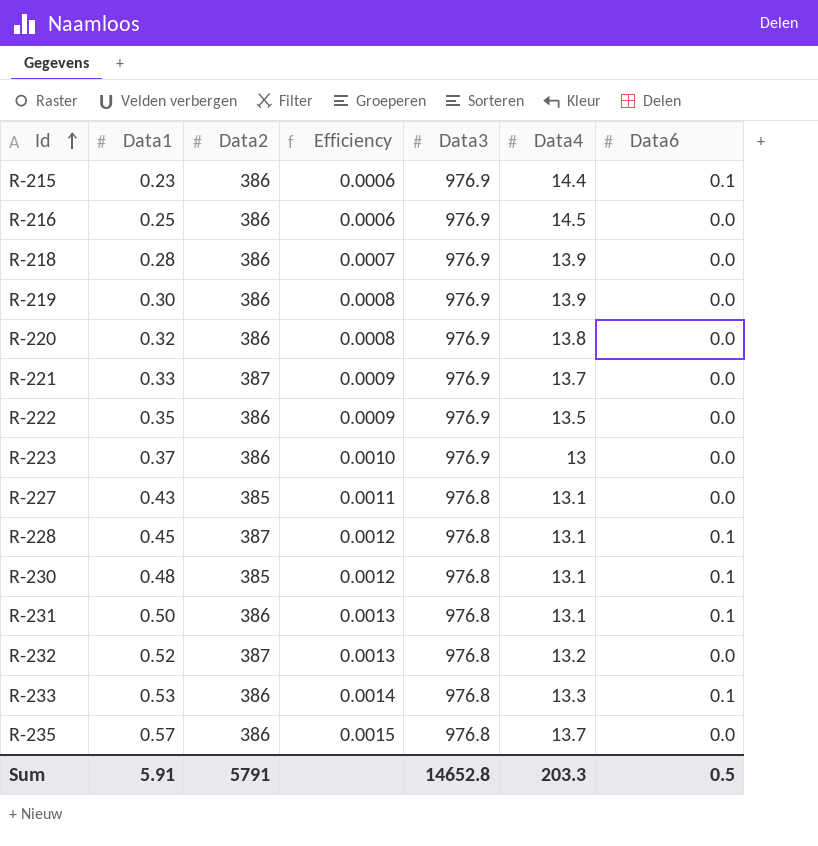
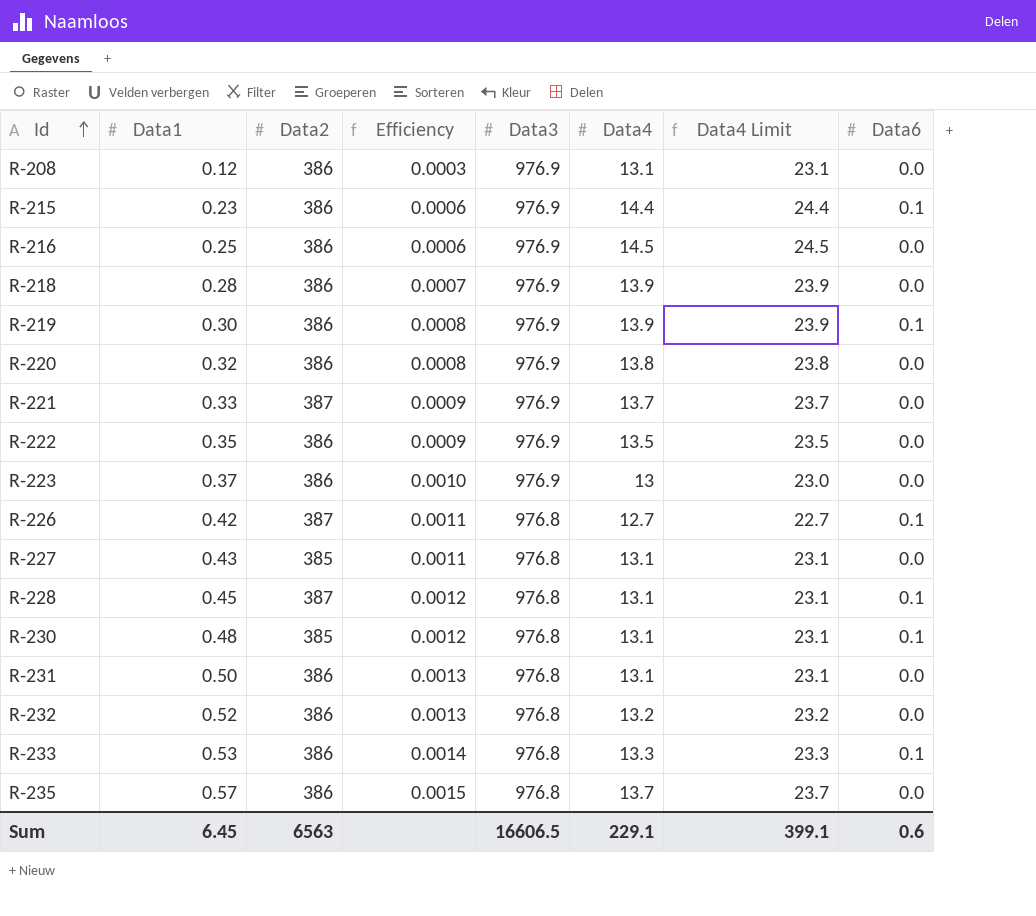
column Data4 Limit | formula: none -> [Data4] + 10
row R-208: none -> 0.12 | 386 | 0.0003 | 976.9 | 13.1 | 23.1 | 0.0
R-219 | Data6: 0.0 -> 0.1
row R-226: none -> 0.42 | 387 | 0.0011 | 976.8 | 12.7 | 22.7 | 0.1
R-231 | Data6: 0.1 -> 0.0
R-232 | Data2: 387 -> 386
Sum | Data1: 5.91 -> 6.45
Sum | Data2: 5791 -> 6563
Sum | Data3: 14652.8 -> 16606.5
Sum | Data4: 203.3 -> 229.1
Sum | Data6: 0.5 -> 0.6

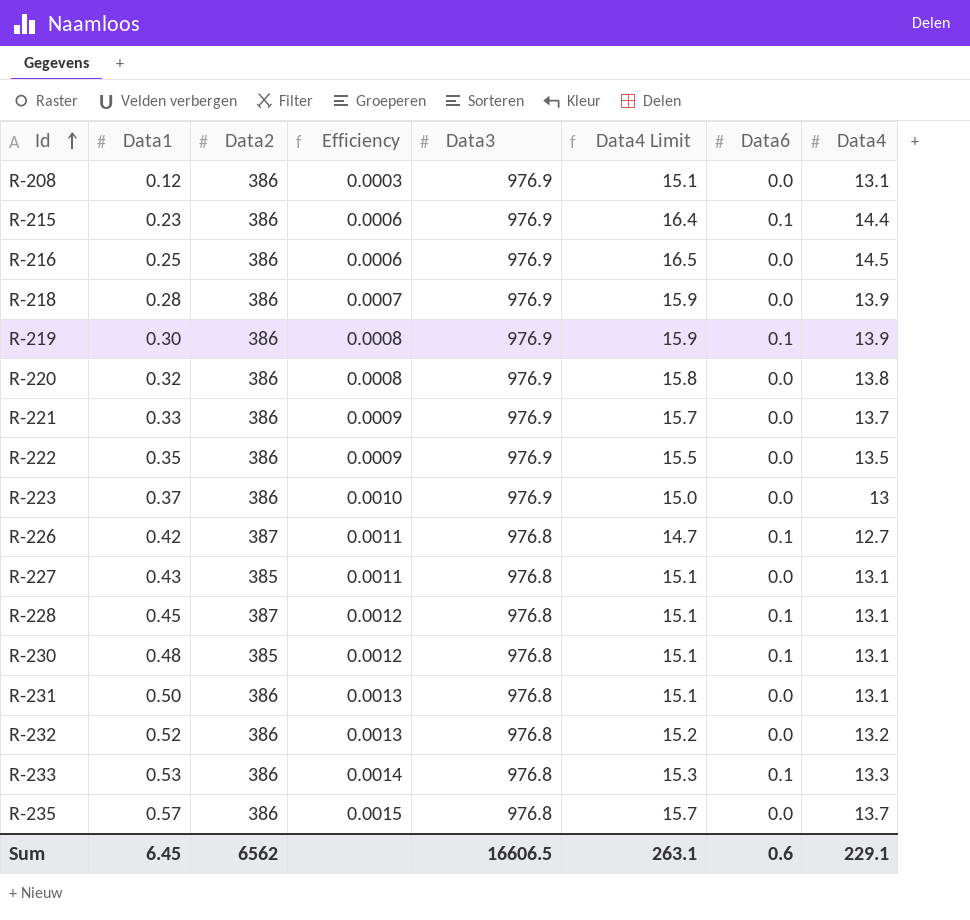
column Data4 Limit | formula: [Data4] + 10 -> [Data4] + 2
column Data4 | position: 6 -> 8
R-221 | Data2: 387 -> 386
Sum | Data2: 6563 -> 6562
Sum | Data4 Limit: 399.1 -> 263.1

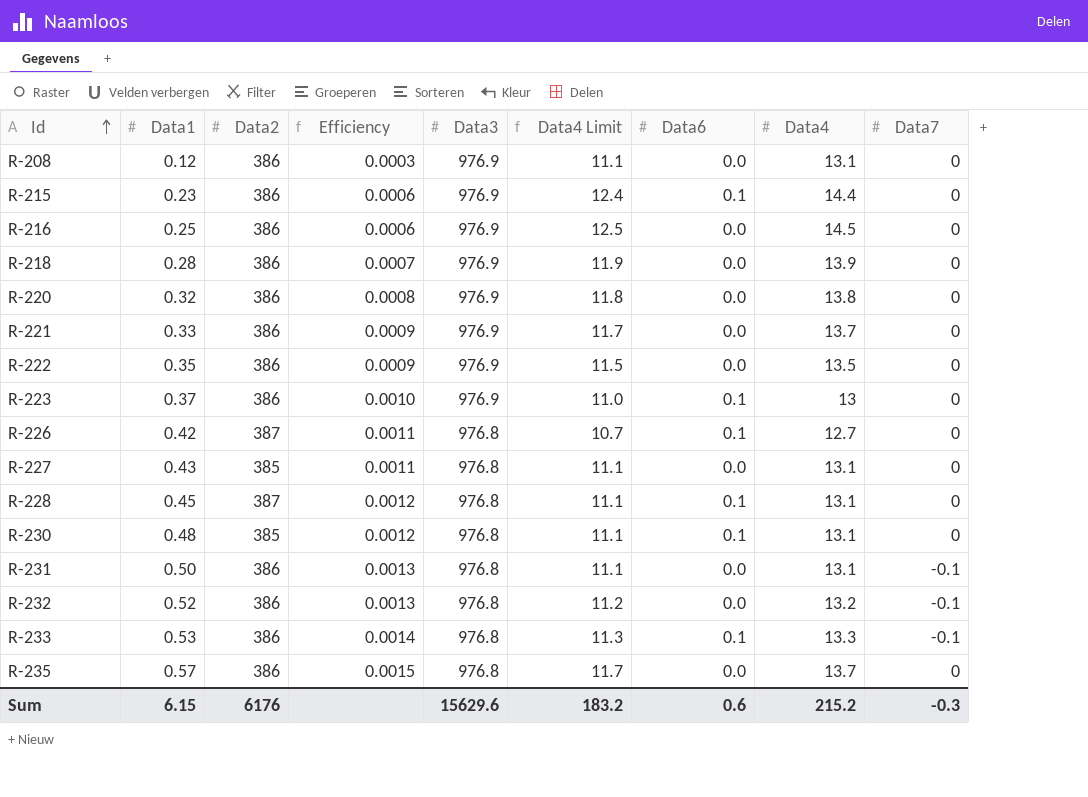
column Data4 Limit | formula: [Data4] + 2 -> [Data4] - 2
column Data7 | position: none -> 9
row R-219: 0.30 | 386 | 0.0008 | 976.9 | 15.9 | 0.1 | 13.9 -> none
R-223 | Data6: 0.0 -> 0.1
Sum | Data1: 6.45 -> 6.15
Sum | Data2: 6562 -> 6176
Sum | Data3: 16606.5 -> 15629.6
Sum | Data4 Limit: 263.1 -> 183.2
Sum | Data4: 229.1 -> 215.2

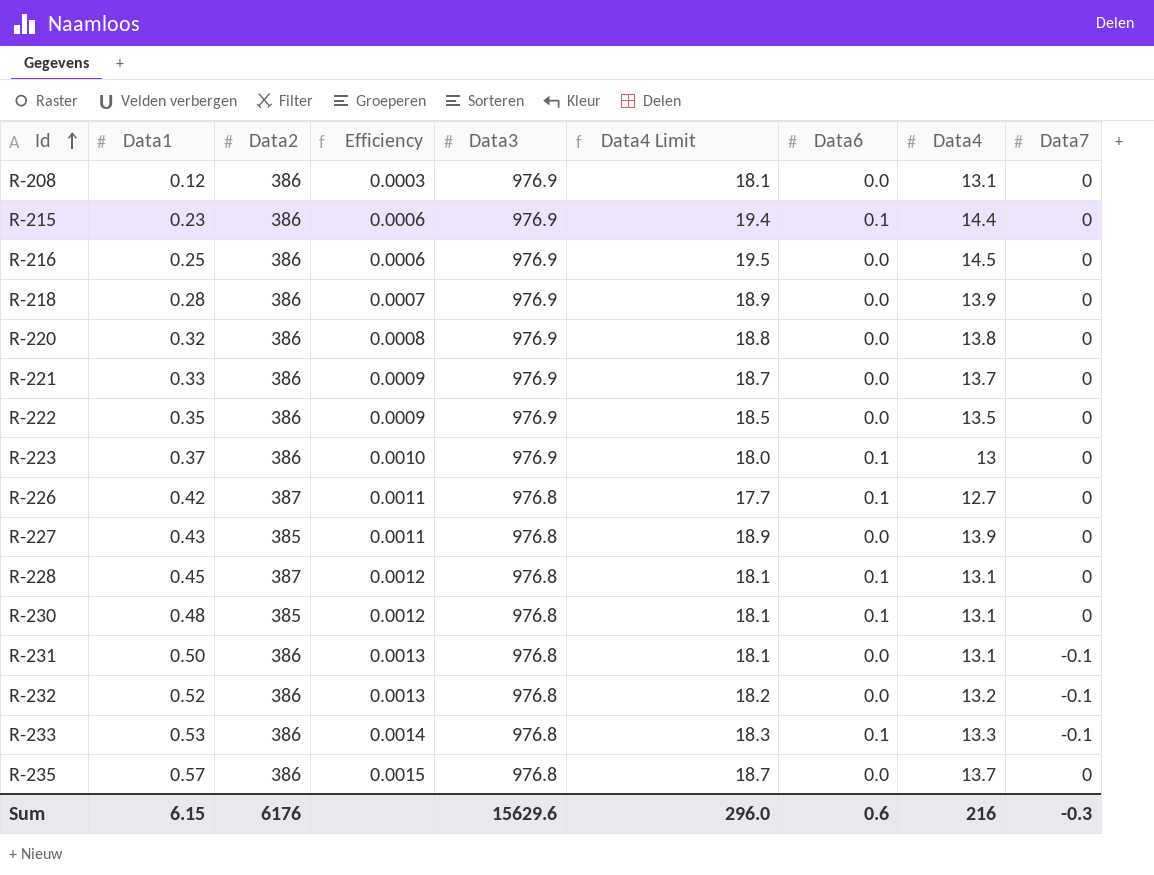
column Data4 Limit | formula: [Data4] - 2 -> [Data4] + 5
R-227 | Data4: 13.1 -> 13.9
Sum | Data4 Limit: 183.2 -> 296.0
Sum | Data4: 215.2 -> 216

